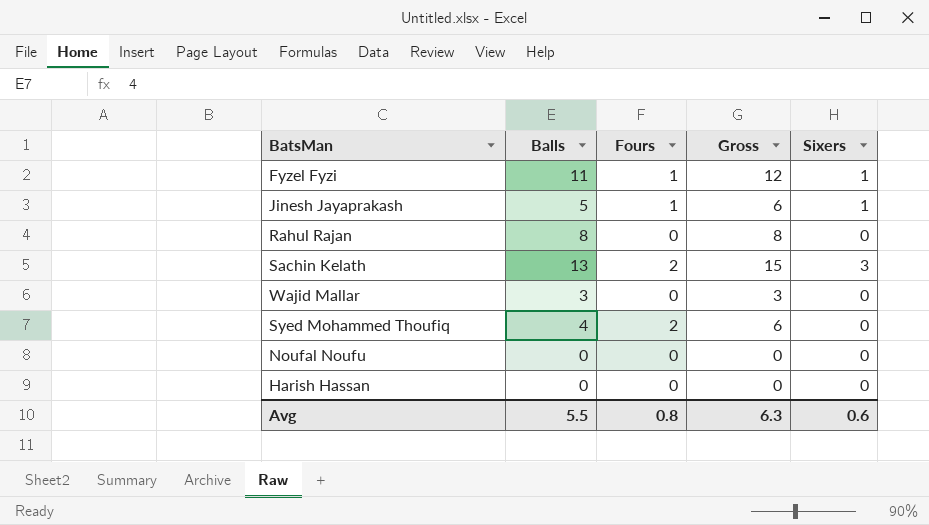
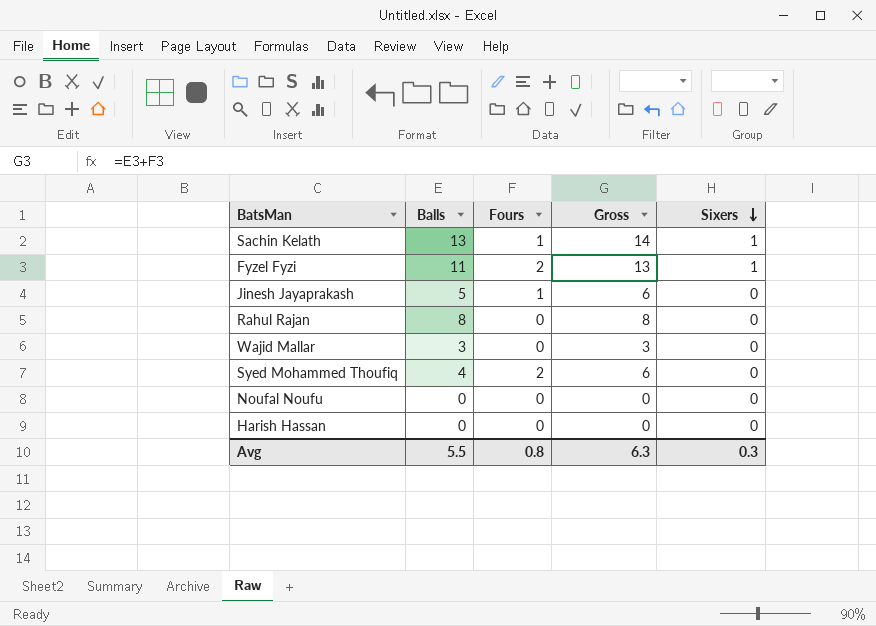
row order: none -> Sixers descending
Sachin Kelath | Fours: 2 -> 1
Sachin Kelath | Gross: 15 -> 14
Sachin Kelath | Sixers: 3 -> 1
Fyzel Fyzi | Fours: 1 -> 2
Fyzel Fyzi | Gross: 12 -> 13
Jinesh Jayaprakash | Sixers: 1 -> 0
Avg | Sixers: 0.6 -> 0.3

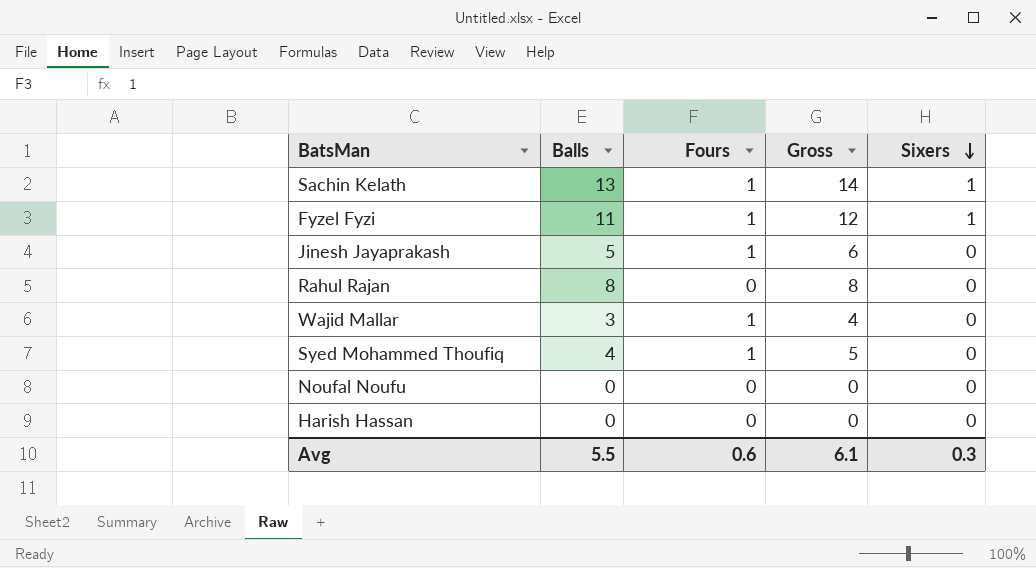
Fyzel Fyzi | Fours: 2 -> 1
Fyzel Fyzi | Gross: 13 -> 12
Wajid Mallar | Fours: 0 -> 1
Wajid Mallar | Gross: 3 -> 4
Syed Mohammed Thoufiq | Fours: 2 -> 1
Syed Mohammed Thoufiq | Gross: 6 -> 5
Avg | Fours: 0.8 -> 0.6
Avg | Gross: 6.3 -> 6.1

